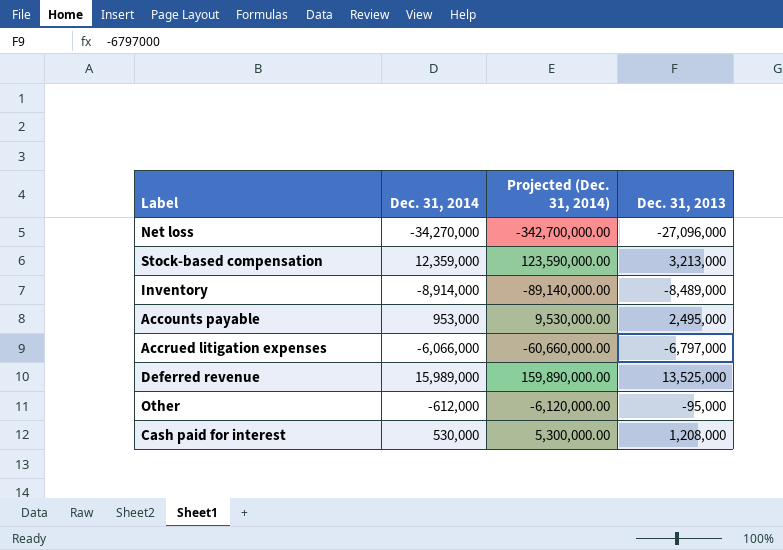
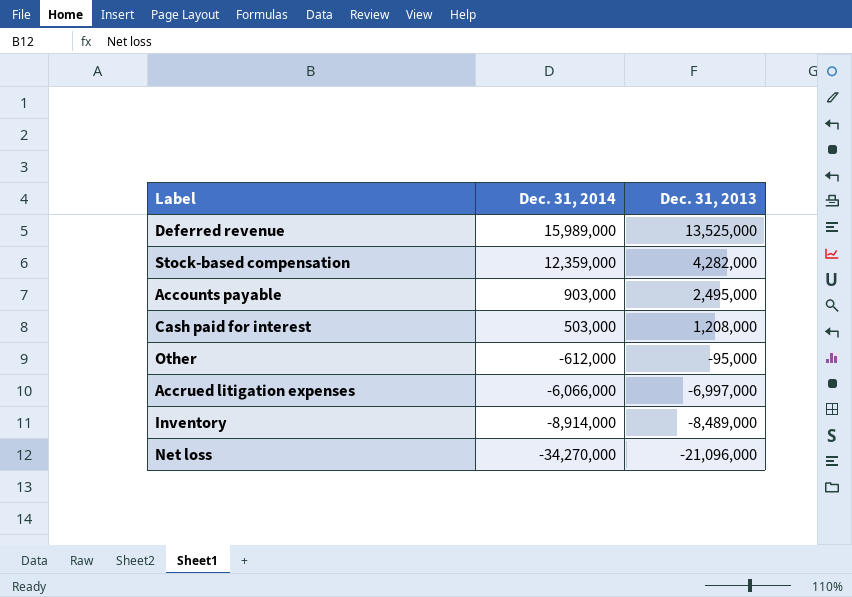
row order: none -> Dec. 31, 2014 descending
column Projected (Dec. 31, 2014) | formula: [Dec. 31, 2014] * 10 -> none
Stock-based compensation | Dec. 31, 2013: 3,213,000 -> 4,282,000
Accounts payable | Dec. 31, 2014: 953,000 -> 903,000
Cash paid for interest | Dec. 31, 2014: 530,000 -> 503,000
Accrued litigation expenses | Dec. 31, 2013: -6,797,000 -> -6,997,000
Net loss | Dec. 31, 2013: -27,096,000 -> -21,096,000

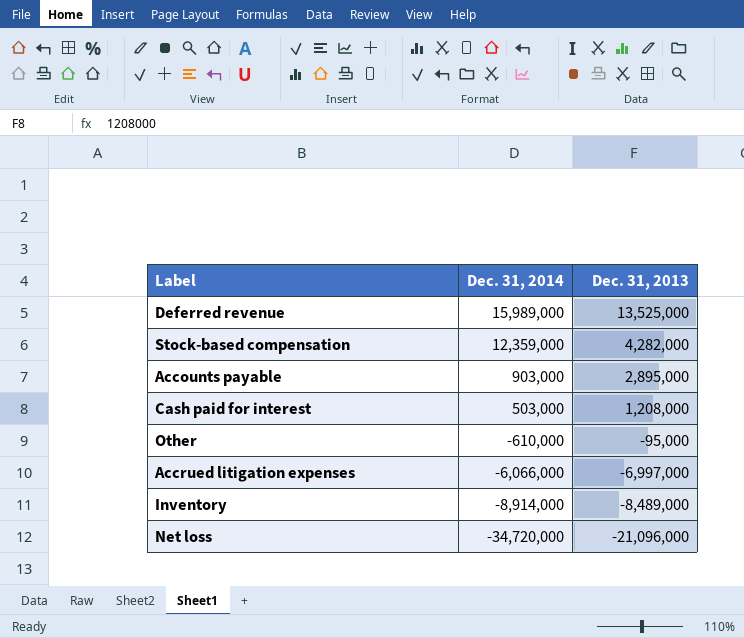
Accounts payable | Dec. 31, 2013: 2,495,000 -> 2,895,000
Other | Dec. 31, 2014: -612,000 -> -610,000
Net loss | Dec. 31, 2014: -34,270,000 -> -34,720,000

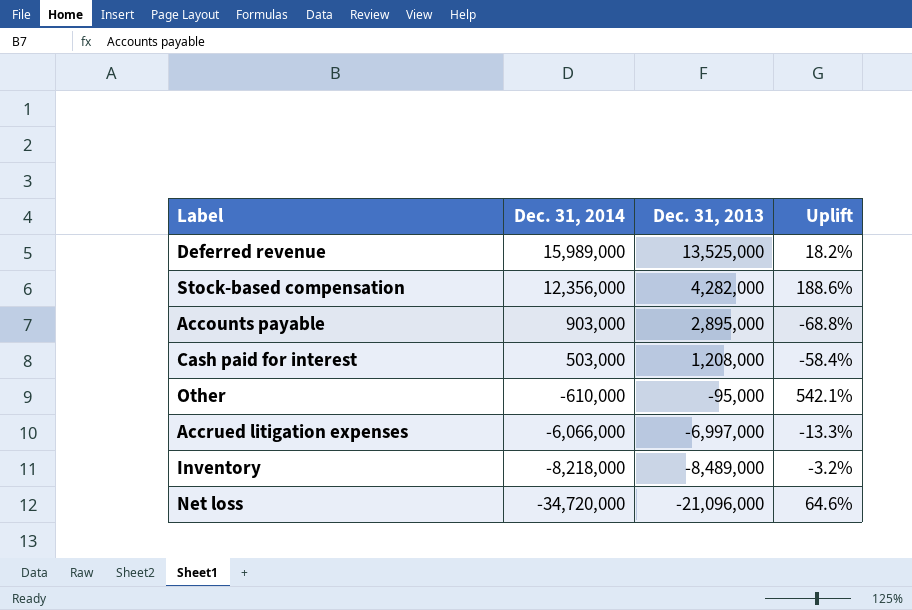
column Uplift | formula: none -> ([Dec. 31, 2014] - [Dec. 31, 2013]) / [Dec. 31, 2013]
Stock-based compensation | Dec. 31, 2014: 12,359,000 -> 12,356,000
Inventory | Dec. 31, 2014: -8,914,000 -> -8,218,000

